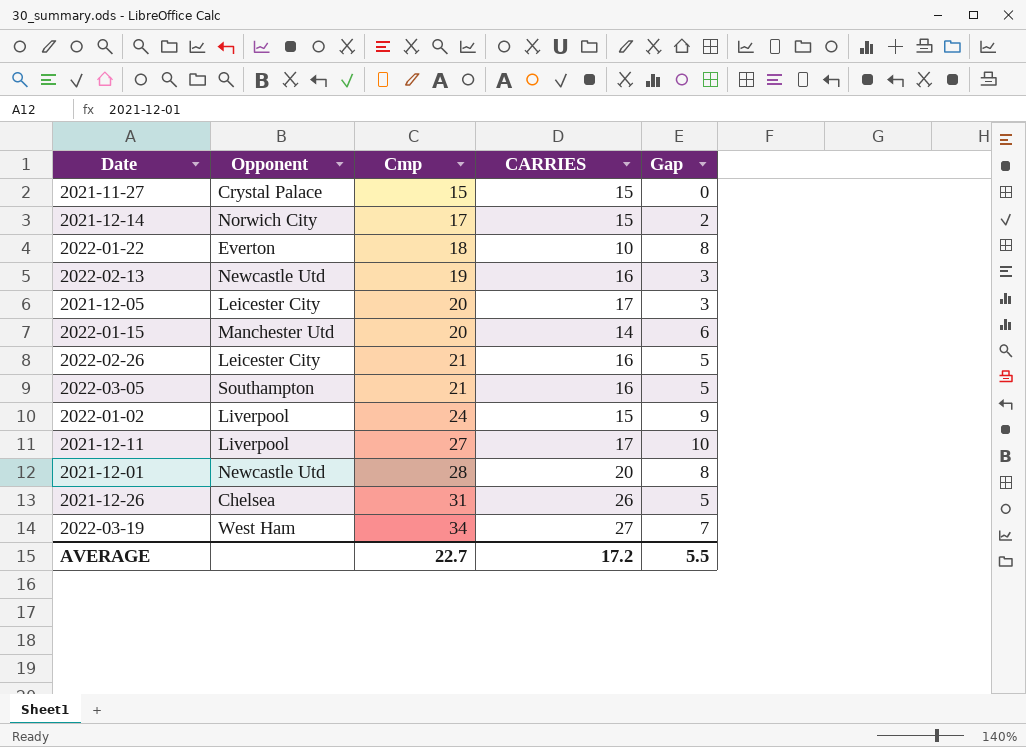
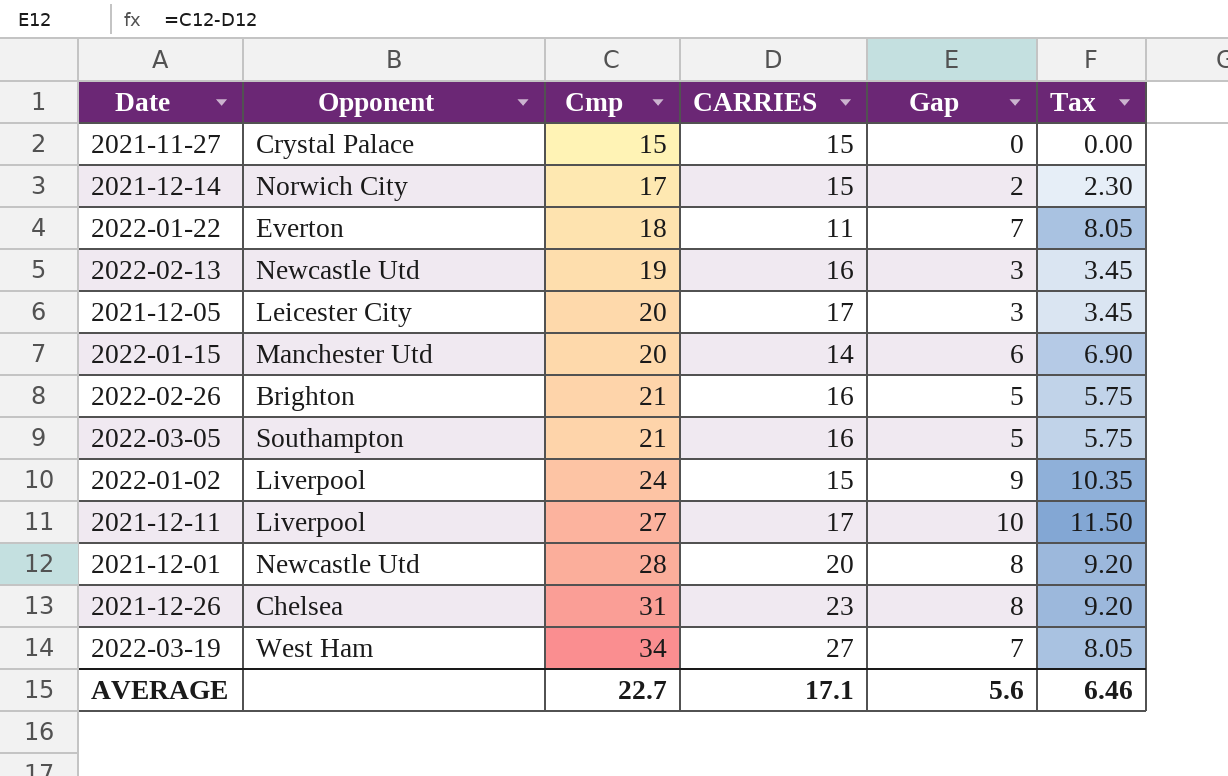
column Tax | formula: none -> [Gap] * 1.15
2022-01-22 | CARRIES: 10 -> 11
2022-01-22 | Gap: 8 -> 7
2022-02-26 | Opponent: Leicester City -> Brighton
2021-12-26 | CARRIES: 26 -> 23
2021-12-26 | Gap: 5 -> 8
AVERAGE | CARRIES: 17.2 -> 17.1
AVERAGE | Gap: 5.5 -> 5.6

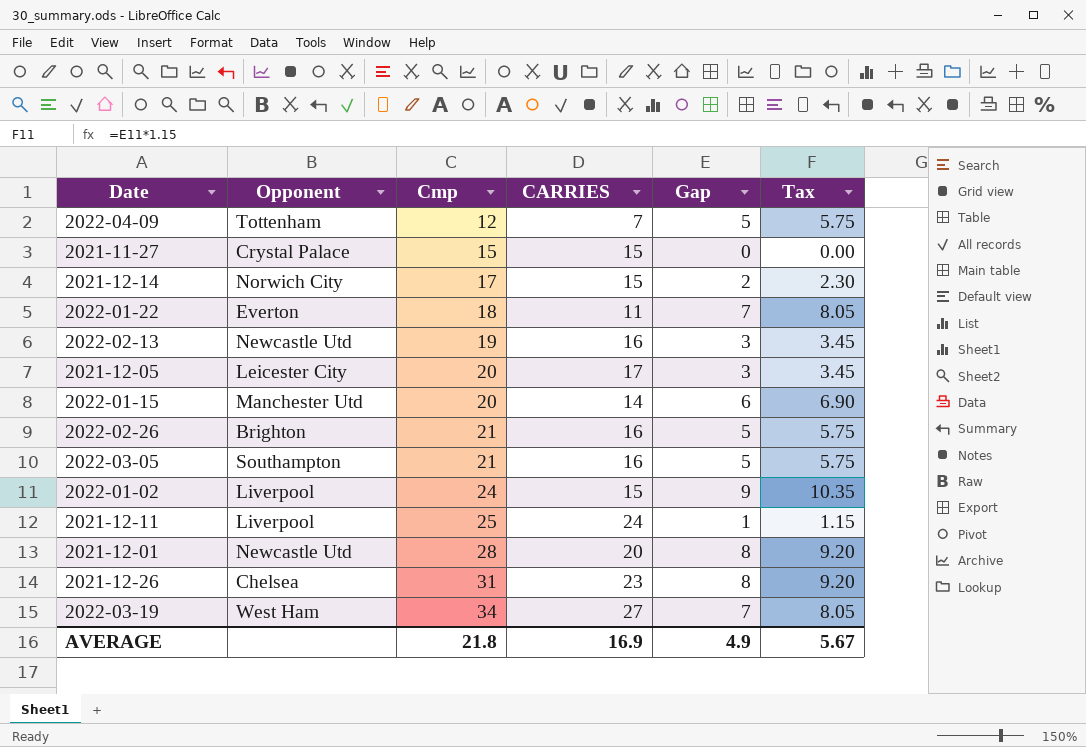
row 2022-04-09: none -> Tottenham | 12 | 7 | 5 | 5.75
2021-12-11 | Cmp: 27 -> 25
2021-12-11 | CARRIES: 17 -> 24
2021-12-11 | Gap: 10 -> 1
2021-12-11 | Tax: 11.50 -> 1.15
AVERAGE | Cmp: 22.7 -> 21.8
AVERAGE | CARRIES: 17.1 -> 16.9
AVERAGE | Gap: 5.6 -> 4.9
AVERAGE | Tax: 6.46 -> 5.67

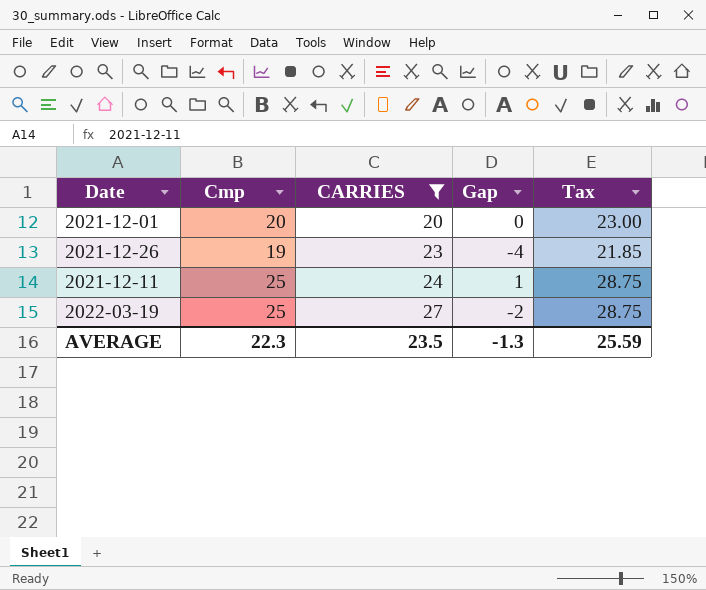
filter: none -> CARRIES >= 20
row order: Cmp ascending -> CARRIES ascending
column Opponent | position: 2 -> none
column Tax | formula: [Gap] * 1.15 -> [Cmp] * 1.15
2021-12-01 | Cmp: 28 -> 20
2021-12-01 | Gap: 8 -> 0
2021-12-26 | Cmp: 31 -> 19
2021-12-26 | Gap: 8 -> -4
2022-03-19 | Cmp: 34 -> 25
2022-03-19 | Gap: 7 -> -2
AVERAGE | Cmp: 21.8 -> 22.3
AVERAGE | CARRIES: 16.9 -> 23.5
AVERAGE | Gap: 4.9 -> -1.3
AVERAGE | Tax: 5.67 -> 25.59

